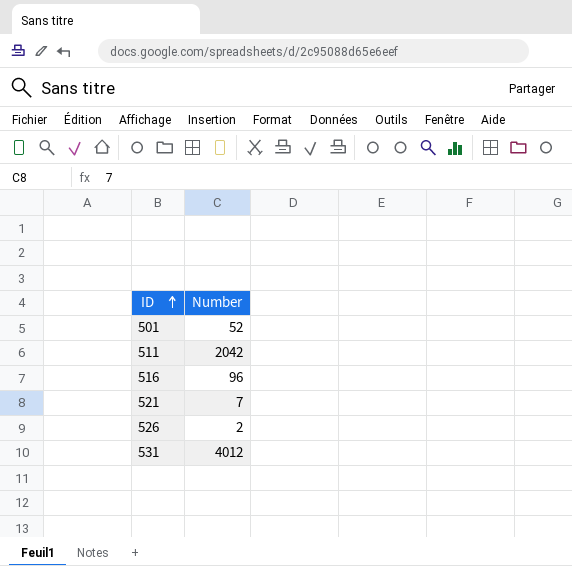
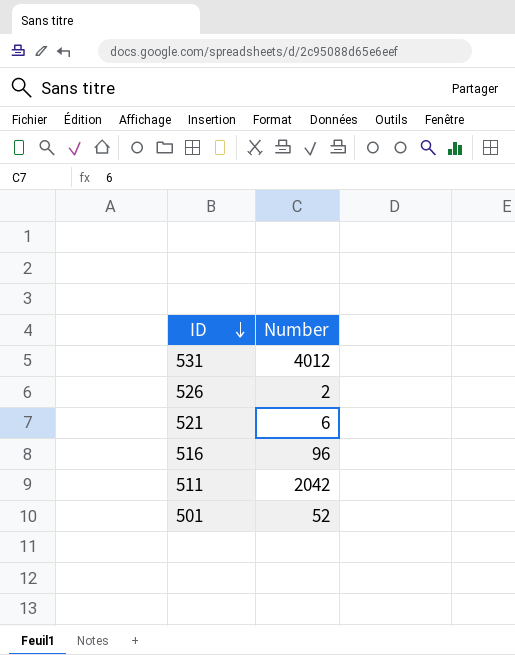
row order: ID ascending -> ID descending
521 | Number: 7 -> 6

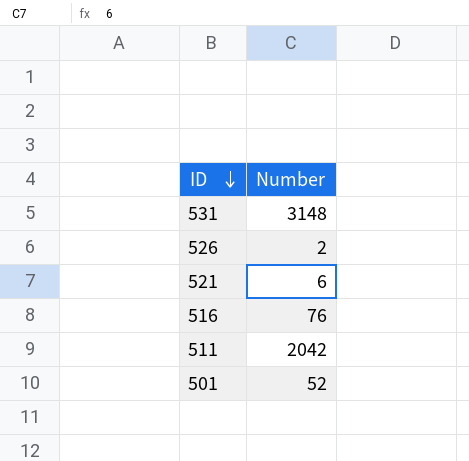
531 | Number: 4012 -> 3148
516 | Number: 96 -> 76

